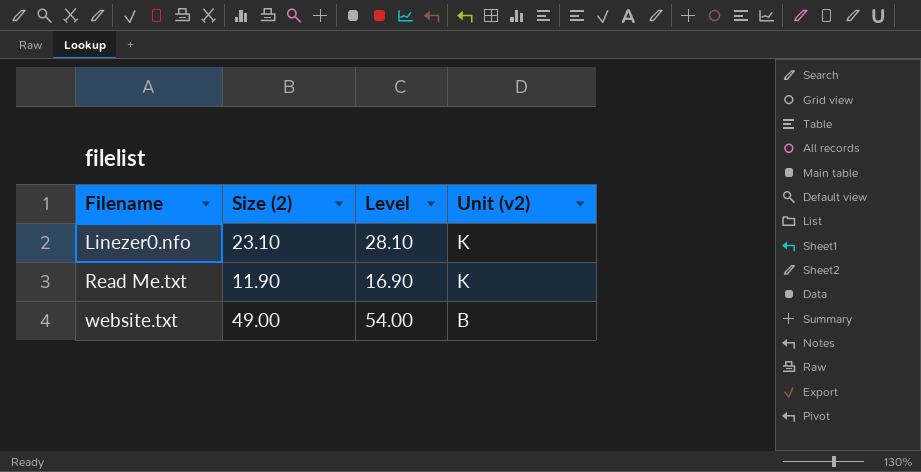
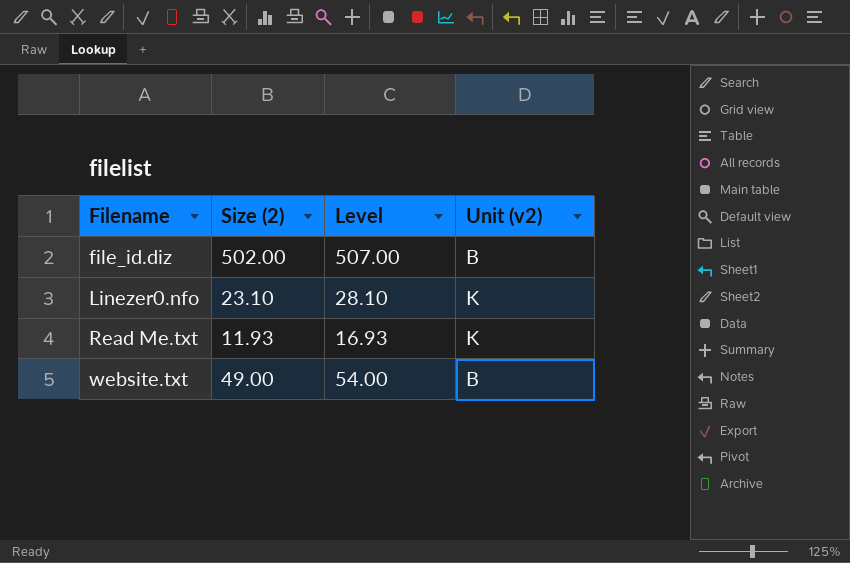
row file_id.diz: none -> 502.00 | 507.00 | B
Read Me.txt | Size (2): 11.90 -> 11.93
Read Me.txt | Level: 16.90 -> 16.93

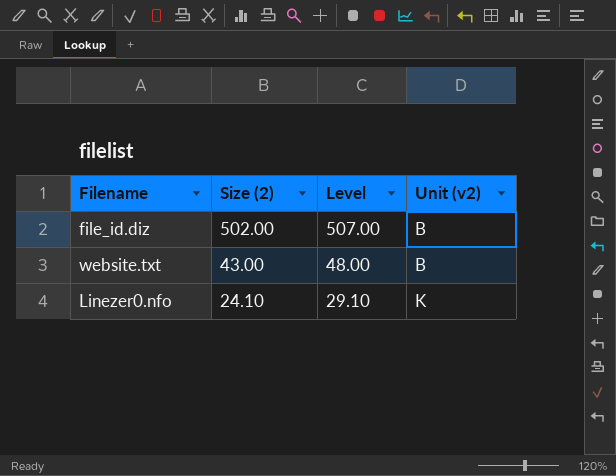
row order: Filename ascending -> Size (2) descending
row Read Me.txt: 11.93 | 16.93 | K -> none
website.txt | Size (2): 49.00 -> 43.00
website.txt | Level: 54.00 -> 48.00
Linezer0.nfo | Size (2): 23.10 -> 24.10
Linezer0.nfo | Level: 28.10 -> 29.10

